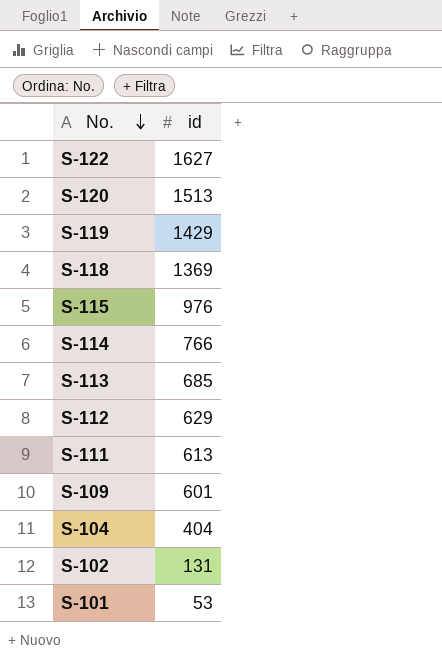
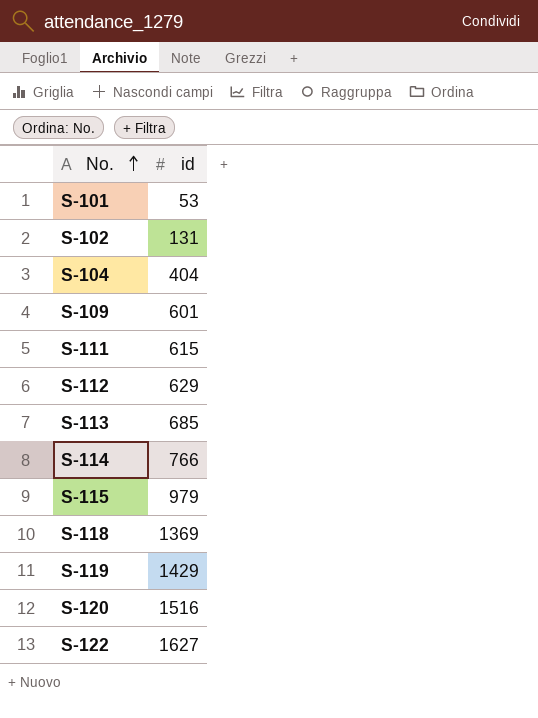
row order: No. descending -> No. ascending
S-111 | id: 613 -> 615
S-115 | id: 976 -> 979
S-120 | id: 1513 -> 1516

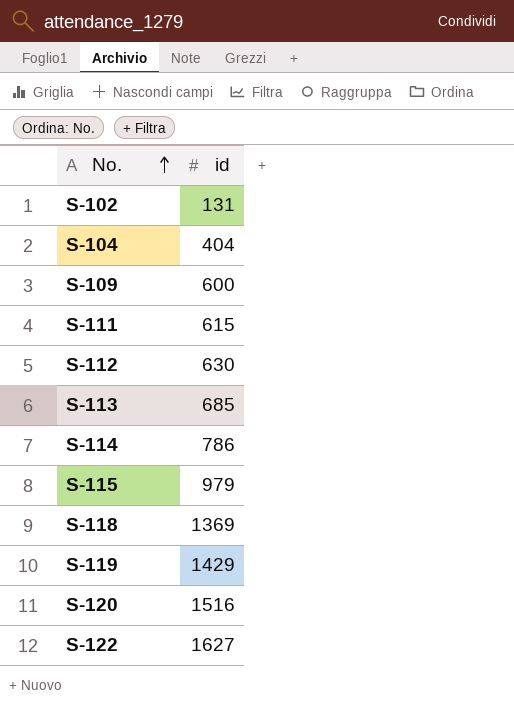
row S-101: 53 -> none
S-109 | id: 601 -> 600
S-112 | id: 629 -> 630
S-114 | id: 766 -> 786

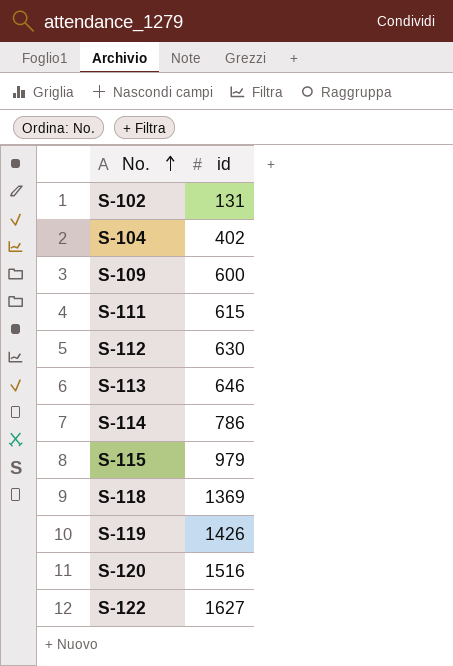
S-104 | id: 404 -> 402
S-113 | id: 685 -> 646
S-119 | id: 1429 -> 1426

